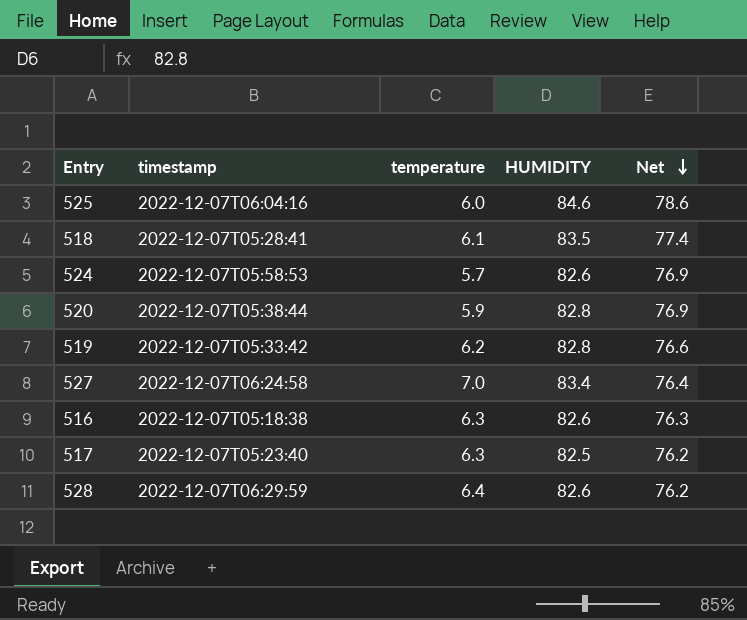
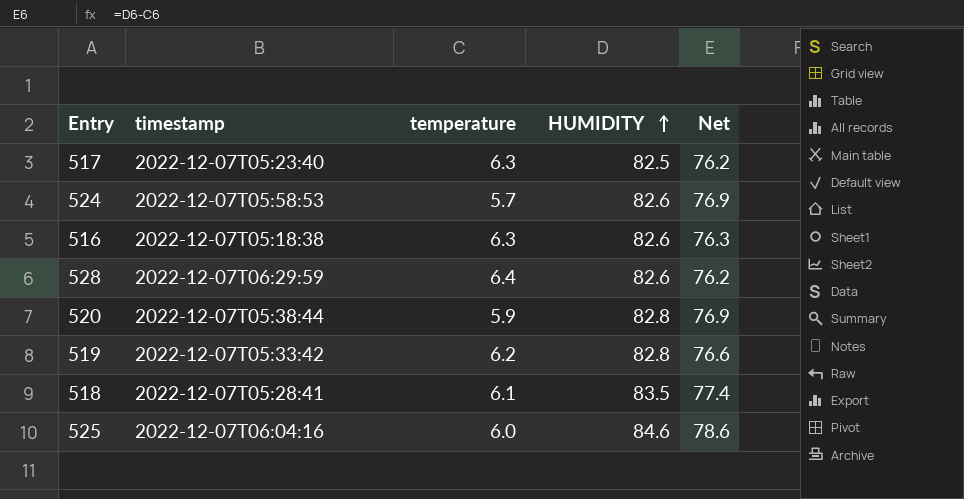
row order: Net descending -> HUMIDITY ascending
row 527: 2022-12-07T06:24:58 | 7.0 | 83.4 | 76.4 -> none

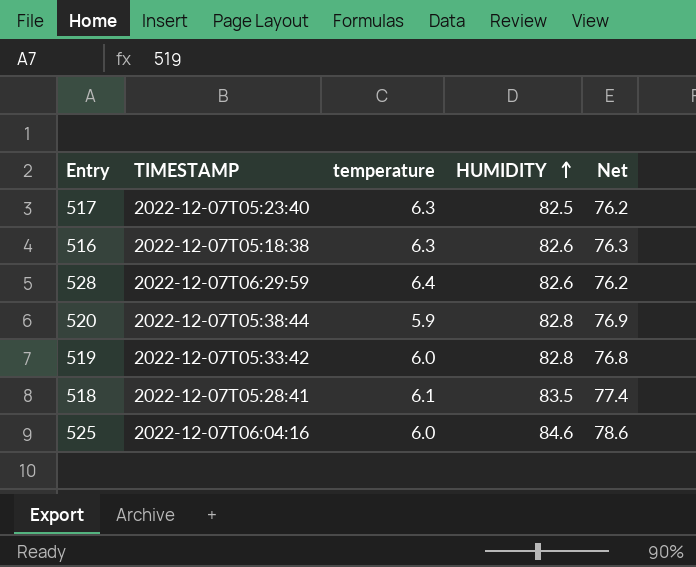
column name: timestamp -> TIMESTAMP
row 524: 2022-12-07T05:58:53 | 5.7 | 82.6 | 76.9 -> none
519 | temperature: 6.2 -> 6.0
519 | Net: 76.6 -> 76.8

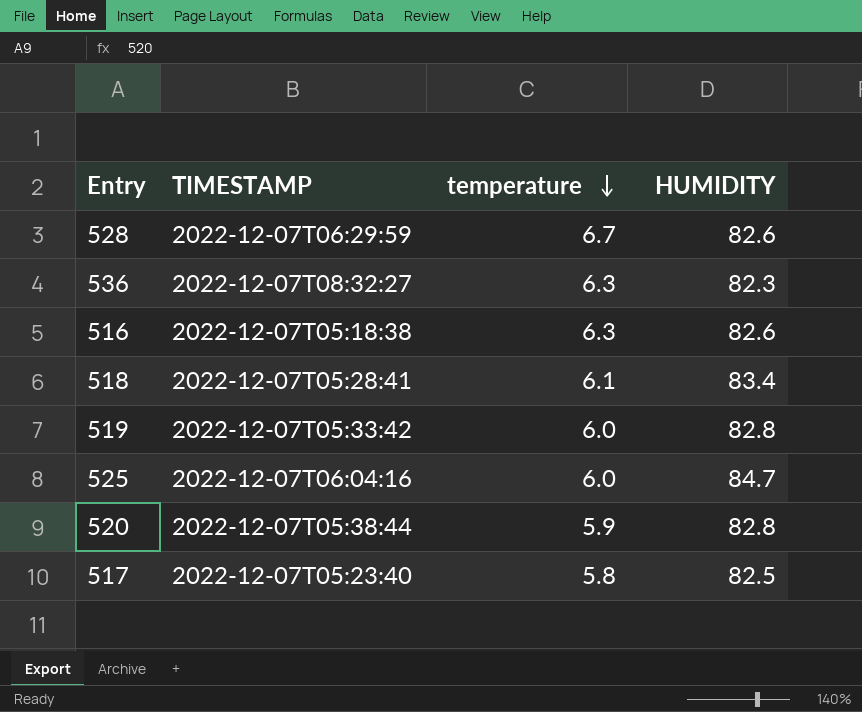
row order: HUMIDITY ascending -> temperature descending
column Net | formula: [HUMIDITY] - [temperature] -> none
528 | temperature: 6.4 -> 6.7
row 536: none -> 2022-12-07T08:32:27 | 6.3 | 82.3
518 | HUMIDITY: 83.5 -> 83.4
525 | HUMIDITY: 84.6 -> 84.7
517 | temperature: 6.3 -> 5.8

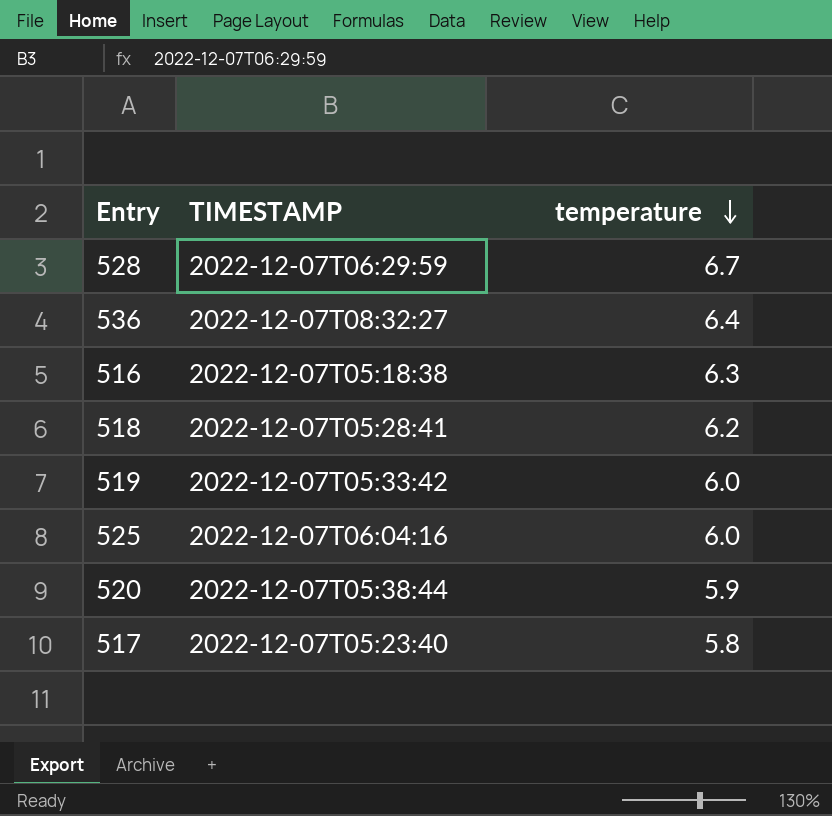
column HUMIDITY | position: 4 -> none
536 | temperature: 6.3 -> 6.4
518 | temperature: 6.1 -> 6.2

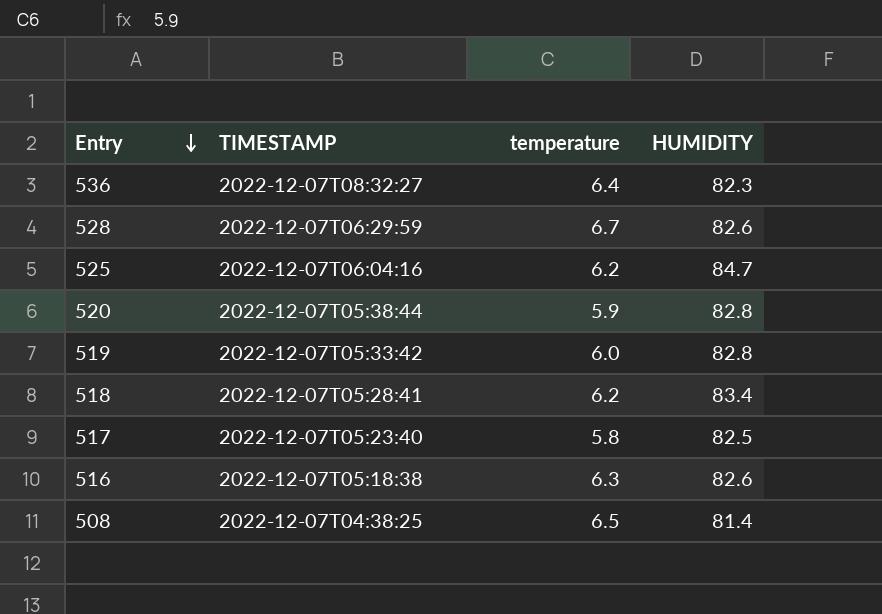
row order: temperature descending -> Entry descending
column HUMIDITY | position: none -> 4
525 | temperature: 6.0 -> 6.2
row 508: none -> 2022-12-07T04:38:25 | 6.5 | 81.4

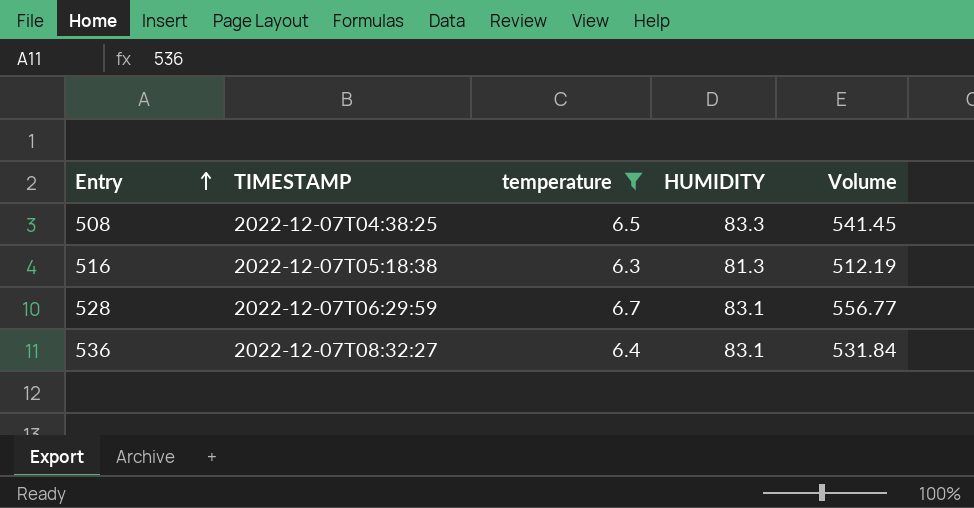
filter: none -> temperature >= 6.3
row order: Entry descending -> Entry ascending
column Volume | formula: none -> [temperature] * [HUMIDITY]
508 | HUMIDITY: 81.4 -> 83.3
516 | HUMIDITY: 82.6 -> 81.3
528 | HUMIDITY: 82.6 -> 83.1
536 | HUMIDITY: 82.3 -> 83.1

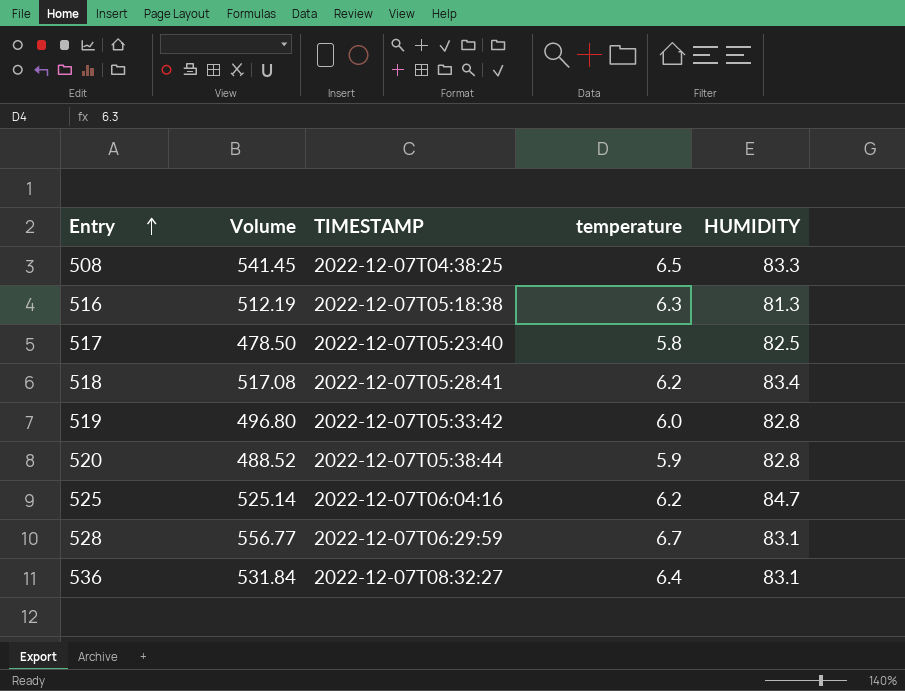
filter: temperature >= 6.3 -> none
column Volume | position: 5 -> 2

